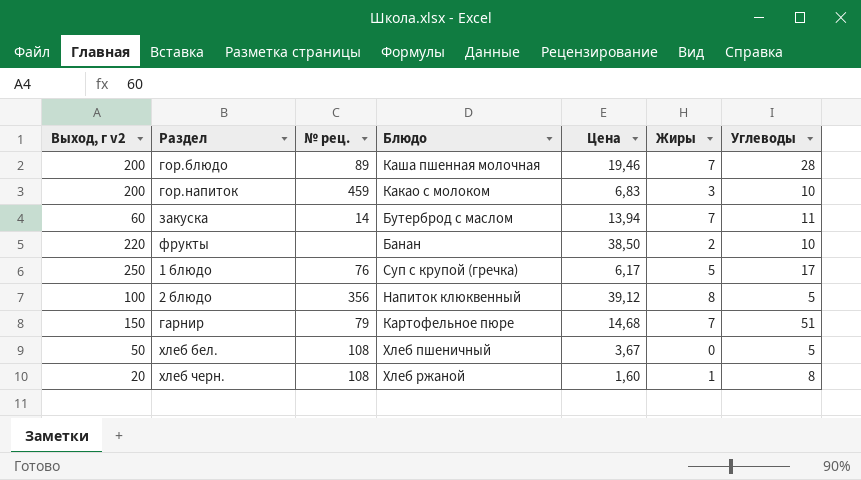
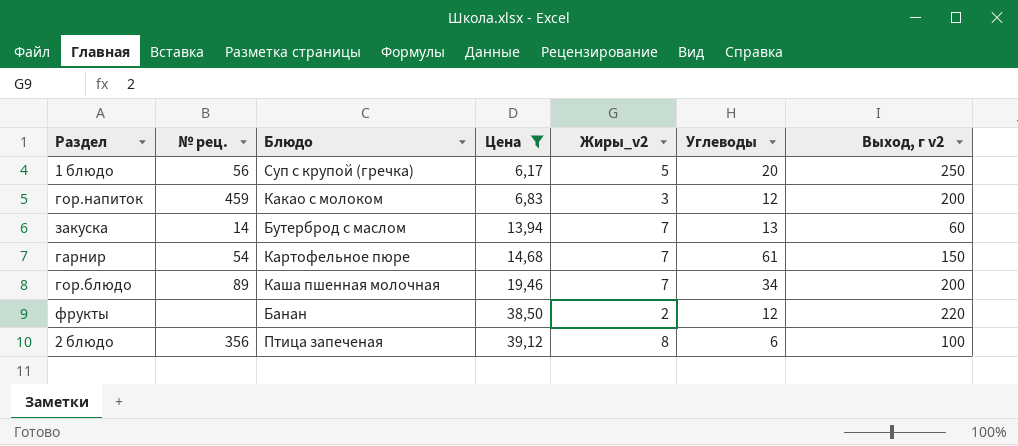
filter: none -> Цена >= 6,17
row order: none -> Цена ascending
column name: Жиры -> Жиры_v2
column Выход, г v2 | position: 1 -> 7
1 блюдо | № рец.: 76 -> 56
1 блюдо | Углеводы: 17 -> 20
гор.напиток | Углеводы: 10 -> 12
закуска | Углеводы: 11 -> 13
гарнир | № рец.: 79 -> 54
гарнир | Углеводы: 51 -> 61
гор.блюдо | Углеводы: 28 -> 34
фрукты | Углеводы: 10 -> 12
2 блюдо | Блюдо: Напиток клюквенный -> Птица запеченая
2 блюдо | Углеводы: 5 -> 6

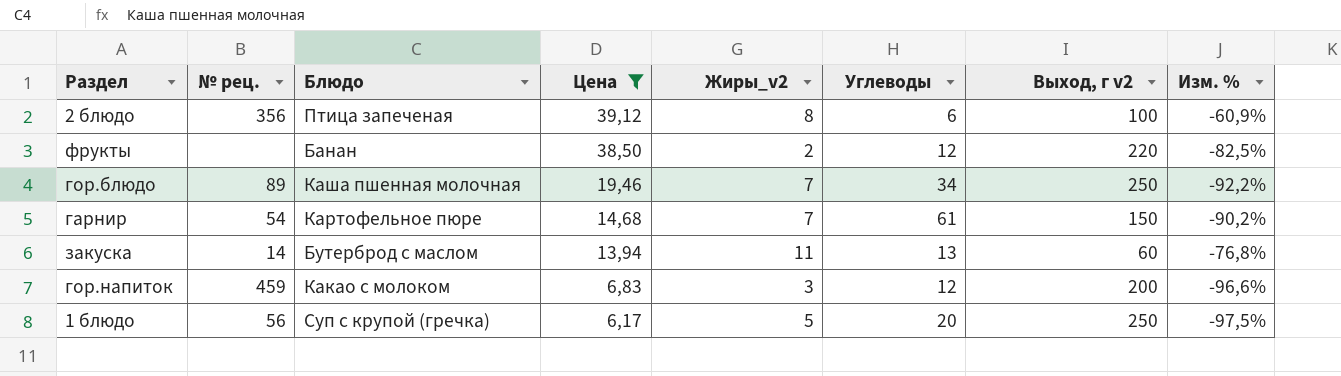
row order: Цена ascending -> Цена descending
column Изм. % | formula: none -> ([Цена] - [Выход, г v2]) / [Выход, г v2]
гор.блюдо | Выход, г v2: 200 -> 250
закуска | Жиры_v2: 7 -> 11

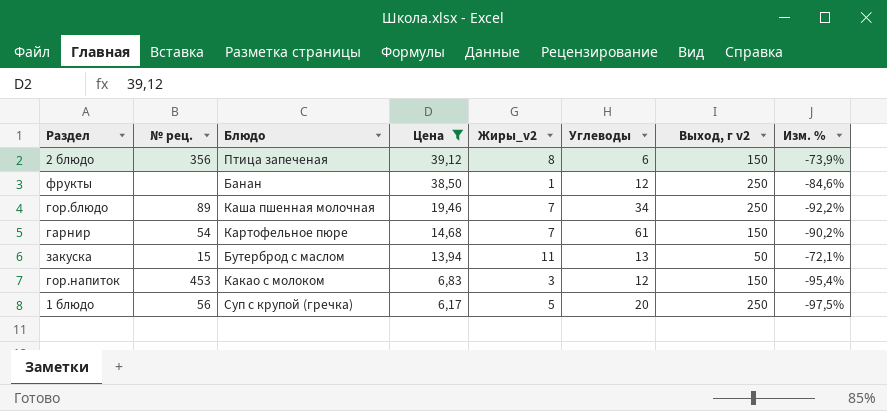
2 блюдо | Выход, г v2: 100 -> 150
2 блюдо | Изм. %: -60,9% -> -73,9%
фрукты | Жиры_v2: 2 -> 1
фрукты | Выход, г v2: 220 -> 250
фрукты | Изм. %: -82,5% -> -84,6%
закуска | № рец.: 14 -> 15
закуска | Выход, г v2: 60 -> 50
закуска | Изм. %: -76,8% -> -72,1%
гор.напиток | № рец.: 459 -> 453
гор.напиток | Выход, г v2: 200 -> 150
гор.напиток | Изм. %: -96,6% -> -95,4%

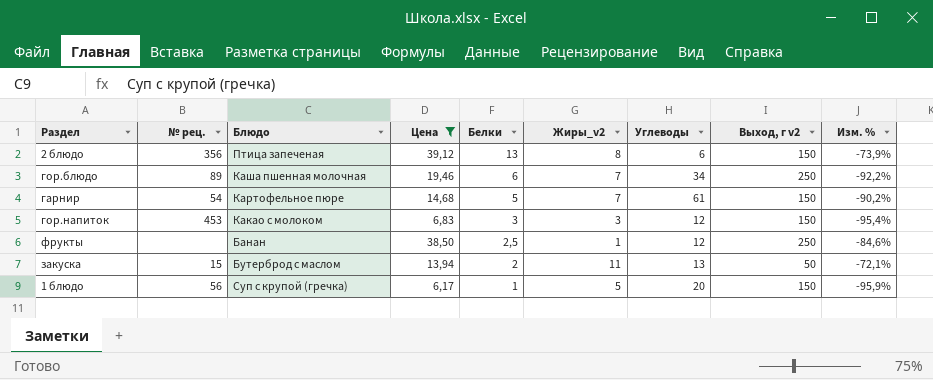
row order: Цена descending -> Белки descending
column Белки | position: none -> 5
1 блюдо | Выход, г v2: 250 -> 150
1 блюдо | Изм. %: -97,5% -> -95,9%

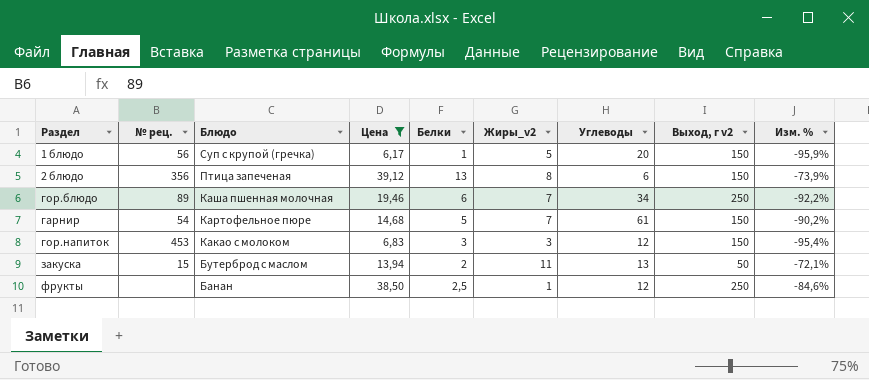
row order: Белки descending -> Блюдо descending

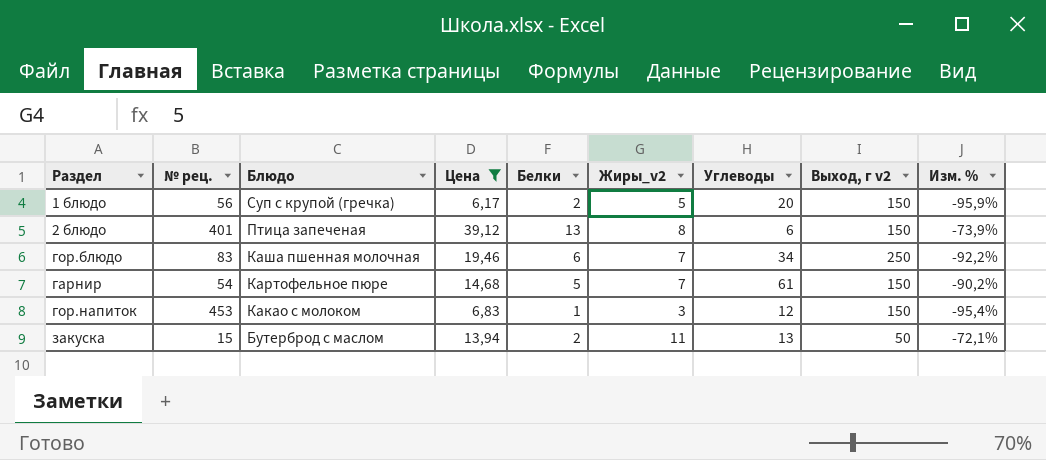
row фрукты: none | Банан | 38,50 | 2,5 | 1 | 12 | 250 | -84,6% -> none
1 блюдо | Белки: 1 -> 2
2 блюдо | № рец.: 356 -> 401
гор.блюдо | № рец.: 89 -> 83
гор.напиток | Белки: 3 -> 1

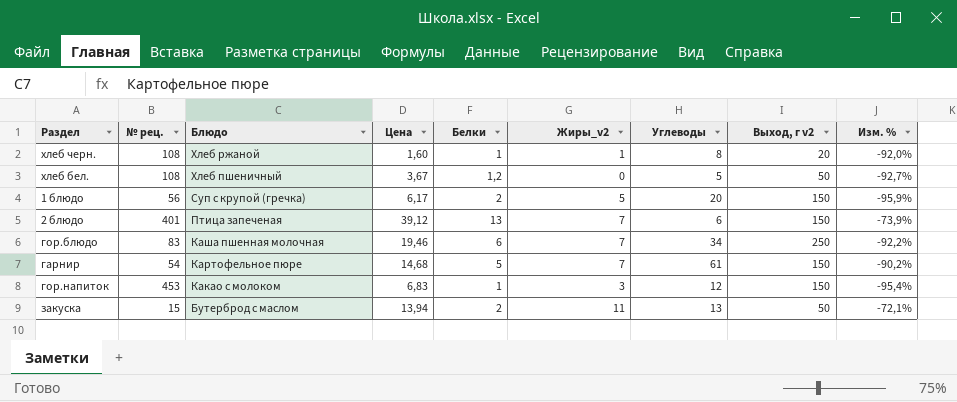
filter: Цена >= 6,17 -> none
2 блюдо | Жиры_v2: 8 -> 7

